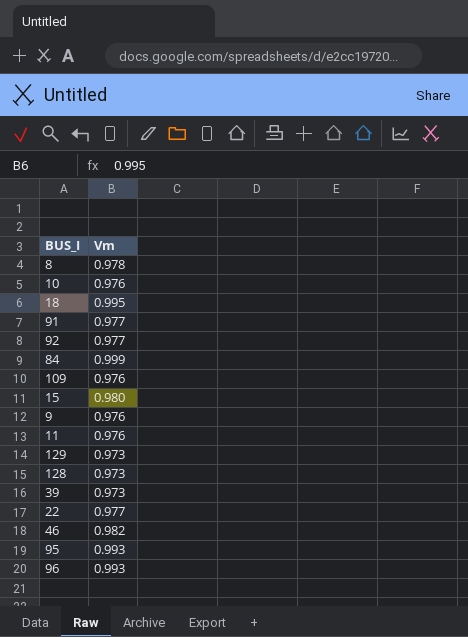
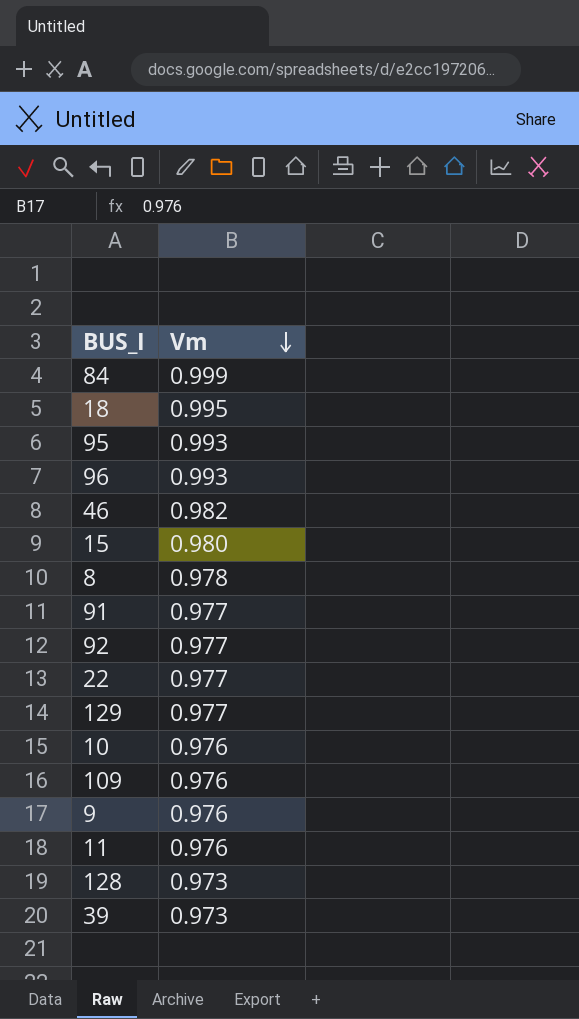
row order: none -> Vm descending
129 | Vm: 0.973 -> 0.977

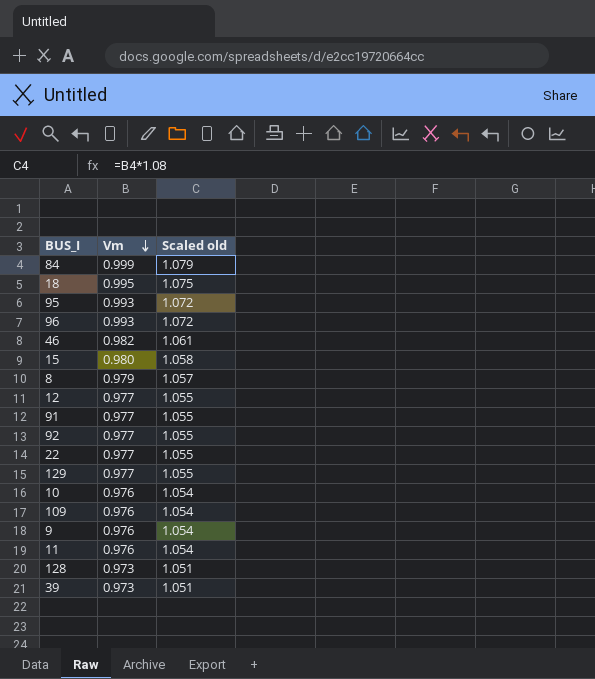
column Scaled old | formula: none -> [Vm] * 1.08
8 | Vm: 0.978 -> 0.979
row 12: none -> 0.977 | 1.055

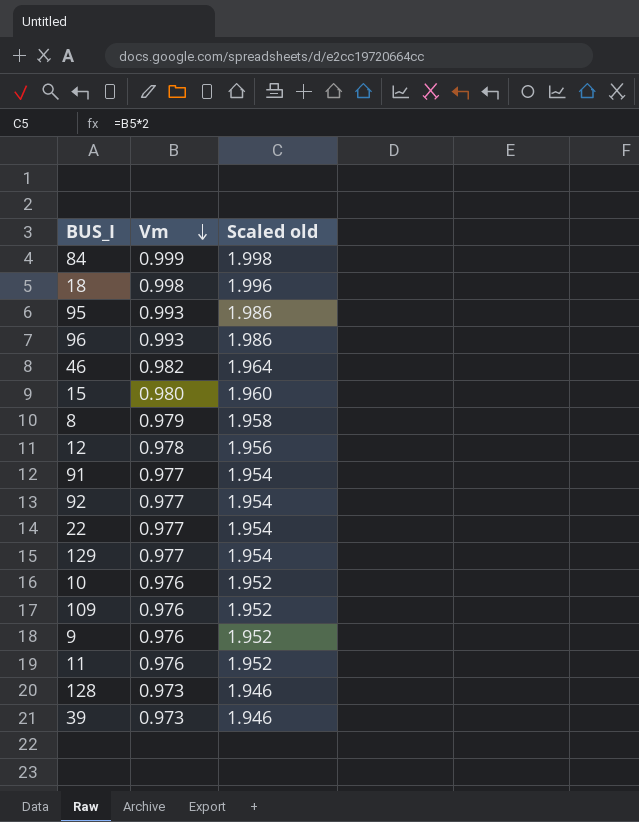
column Scaled old | formula: [Vm] * 1.08 -> [Vm] * 2
18 | Vm: 0.995 -> 0.998
12 | Vm: 0.977 -> 0.978

